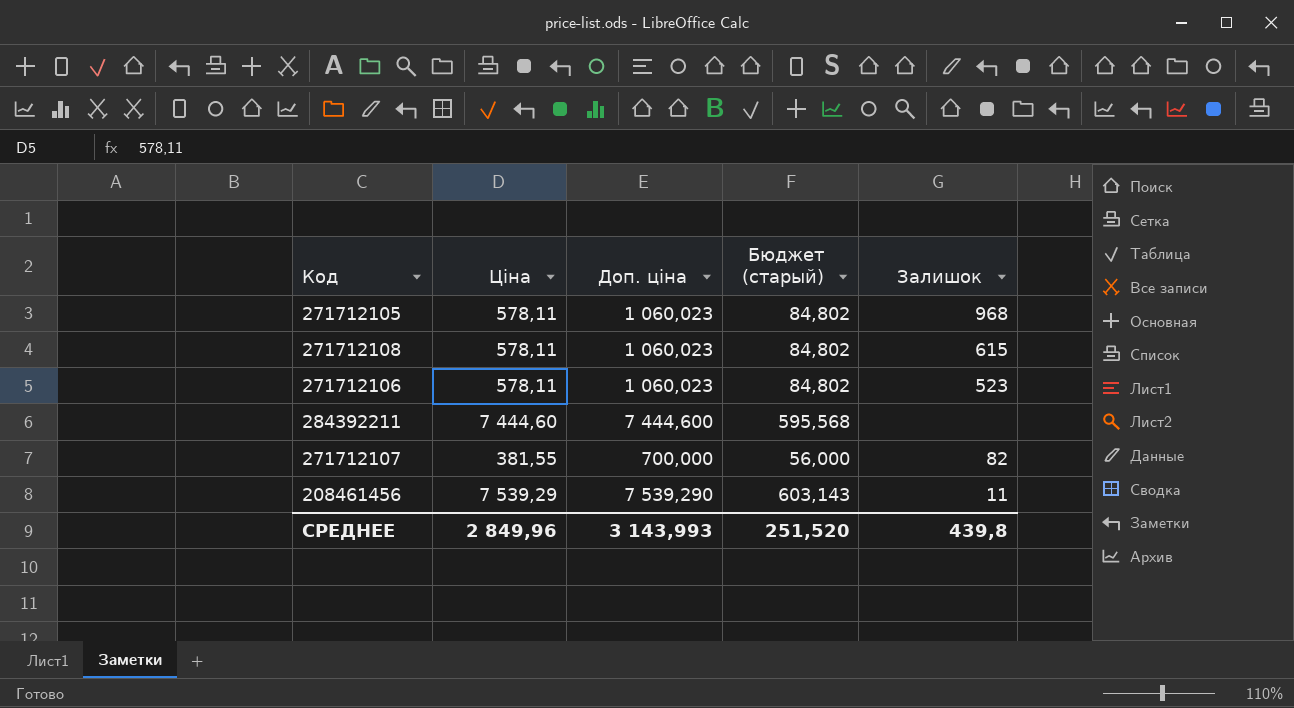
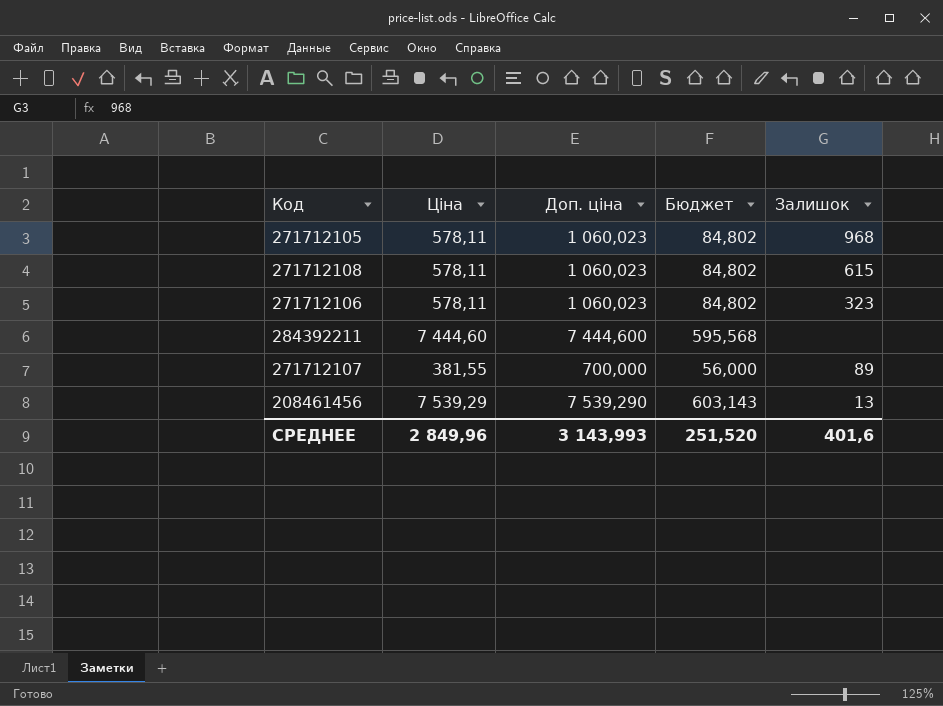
column name: Бюджет (старый) -> Бюджет
271712106 | Залишок: 523 -> 323
271712107 | Залишок: 82 -> 89
208461456 | Залишок: 11 -> 13
СРЕДНЕЕ | Залишок: 439,8 -> 401,6

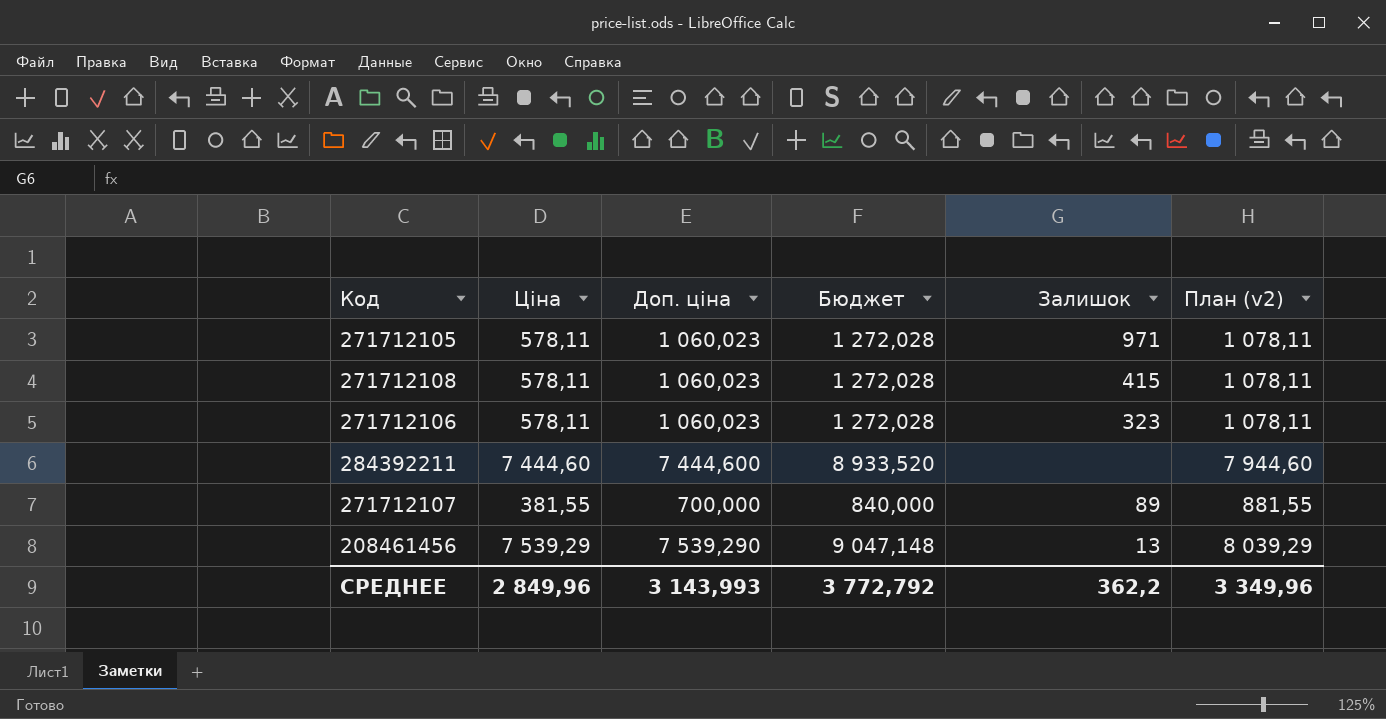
column Бюджет | formula: [Доп. ціна] * 0,08 -> [Доп. ціна] * 1,2
column План (v2) | formula: none -> [Ціна] + 500
271712105 | Залишок: 968 -> 971
271712108 | Залишок: 615 -> 415
СРЕДНЕЕ | Бюджет: 251,520 -> 3 772,792
СРЕДНЕЕ | Залишок: 401,6 -> 362,2

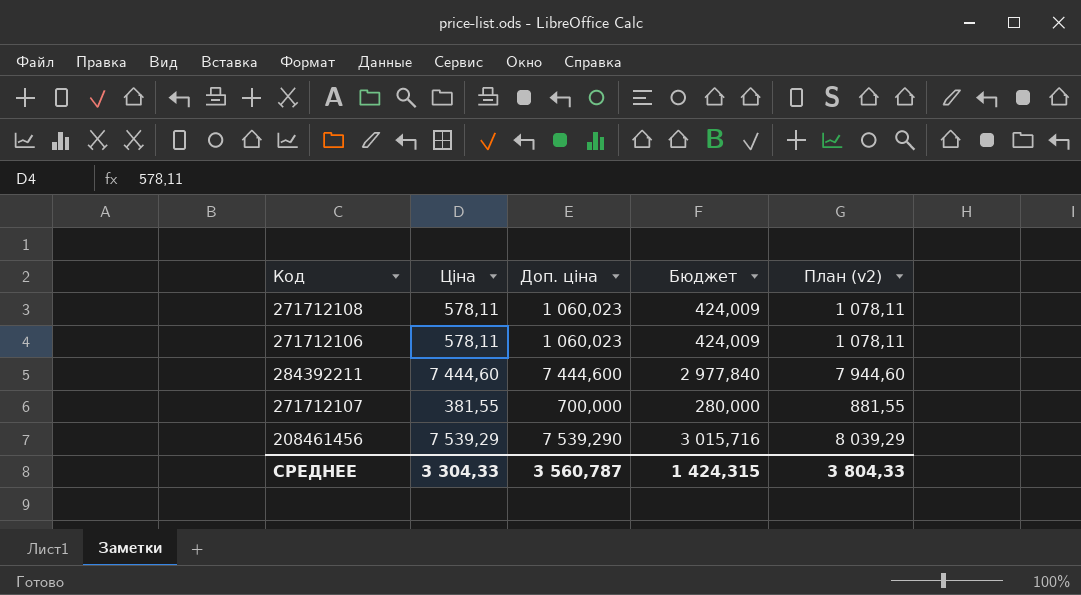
column Залишок | position: 5 -> none
column Бюджет | formula: [Доп. ціна] * 1,2 -> [Доп. ціна] * 0,4
row 271712105: 578,11 | 1 060,023 | 1 272,028 | 971 | 1 078,11 -> none
СРЕДНЕЕ | Ціна: 2 849,96 -> 3 304,33
СРЕДНЕЕ | Доп. ціна: 3 143,993 -> 3 560,787
СРЕДНЕЕ | Бюджет: 3 772,792 -> 1 424,315
СРЕДНЕЕ | План (v2): 3 349,96 -> 3 804,33

